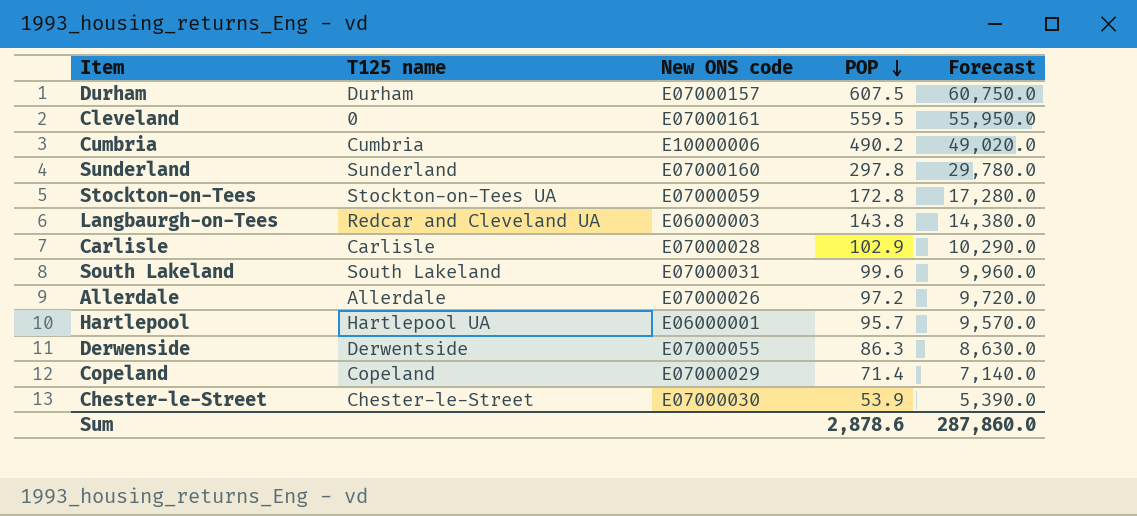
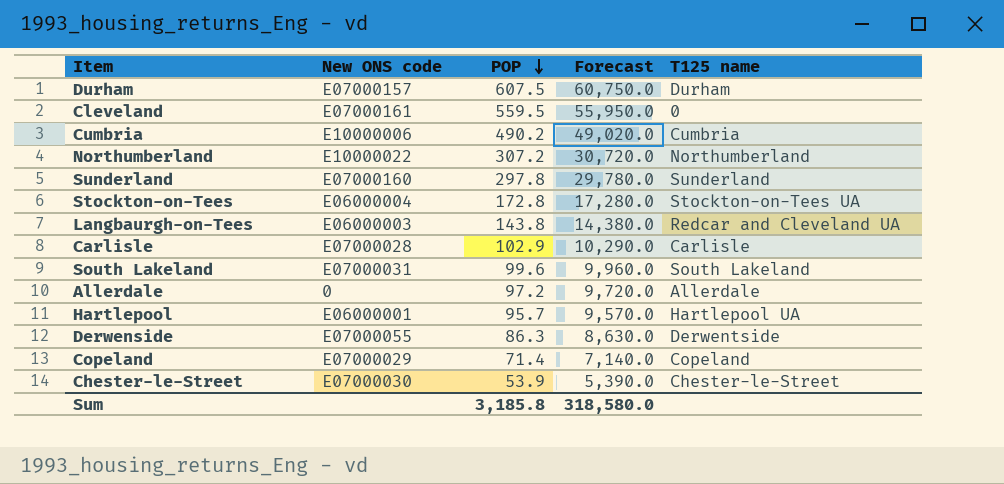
column T125 name | position: 2 -> 5
row Northumberland: none -> E10000022 | 307.2 | 30,720.0 | Northumberland
Stockton-on-Tees | New ONS code: E07000059 -> E06000004
Allerdale | New ONS code: E07000026 -> 0
Sum | POP: 2,878.6 -> 3,185.8
Sum | Forecast: 287,860.0 -> 318,580.0

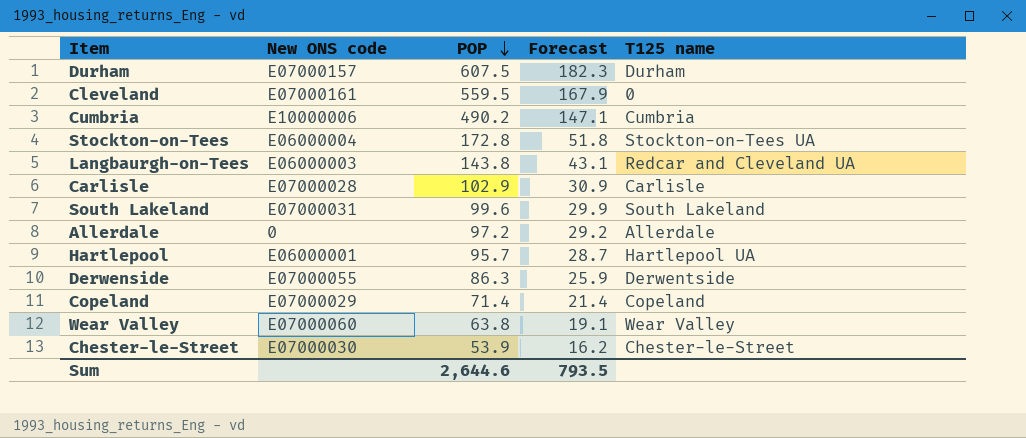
column Forecast | formula: [POP] * 100 -> [POP] * 0.3
row Northumberland: E10000022 | 307.2 | 30,720.0 | Northumberland -> none
row Sunderland: E07000160 | 297.8 | 29,780.0 | Sunderland -> none
row Wear Valley: none -> E07000060 | 63.8 | 19.1 | Wear Valley
Sum | POP: 3,185.8 -> 2,644.6
Sum | Forecast: 318,580.0 -> 793.5

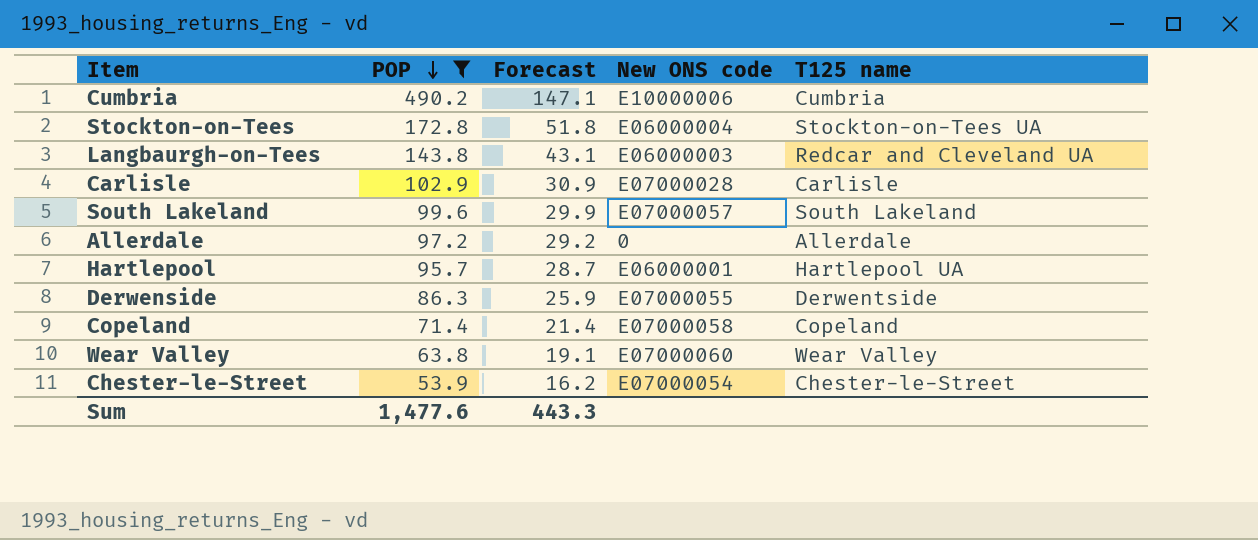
filter: none -> POP <= 490.2
column New ONS code | position: 2 -> 4
South Lakeland | New ONS code: E07000031 -> E07000057
Copeland | New ONS code: E07000029 -> E07000058
Chester-le-Street | New ONS code: E07000030 -> E07000054
Sum | POP: 2,644.6 -> 1,477.6
Sum | Forecast: 793.5 -> 443.3

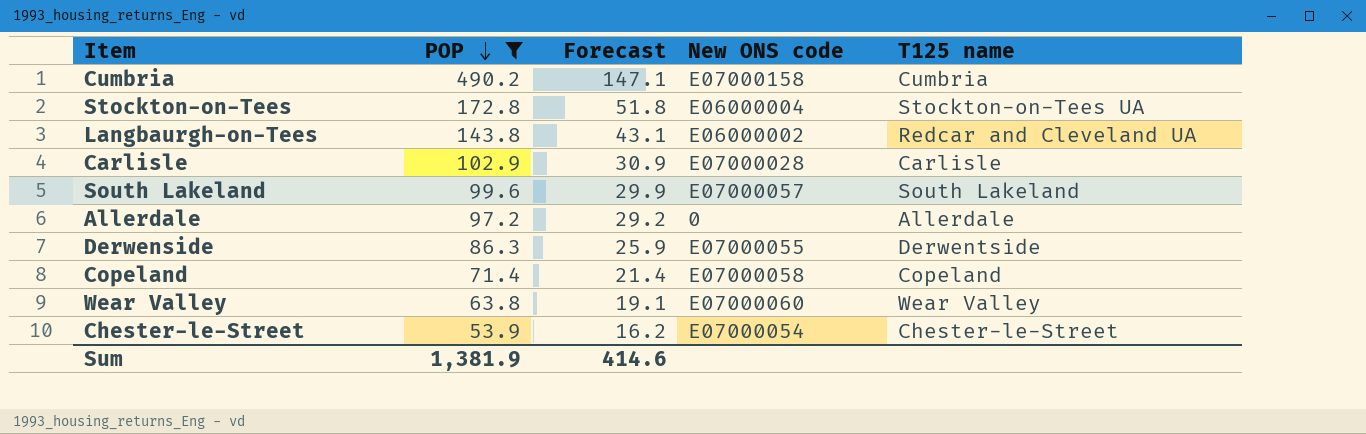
row Hartlepool: 95.7 | 28.7 | E06000001 | Hartlepool UA -> none
Cumbria | New ONS code: E10000006 -> E07000158
Langbaurgh-on-Tees | New ONS code: E06000003 -> E06000002
Sum | POP: 1,477.6 -> 1,381.9
Sum | Forecast: 443.3 -> 414.6

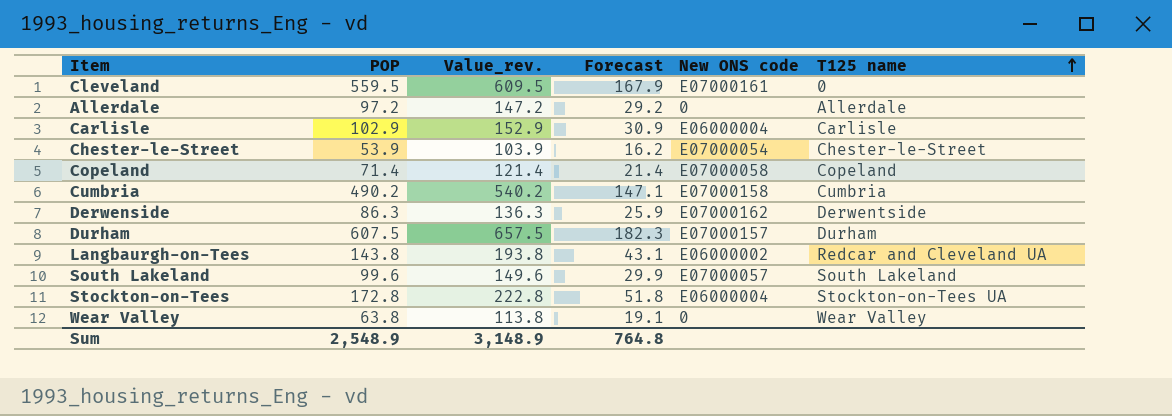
filter: POP <= 490.2 -> none
row order: POP descending -> T125 name ascending
column Value_rev. | formula: none -> [POP] + 50
Carlisle | New ONS code: E07000028 -> E06000004
Derwenside | New ONS code: E07000055 -> E07000162
Wear Valley | New ONS code: E07000060 -> 0
Sum | POP: 1,381.9 -> 2,548.9
Sum | Forecast: 414.6 -> 764.8

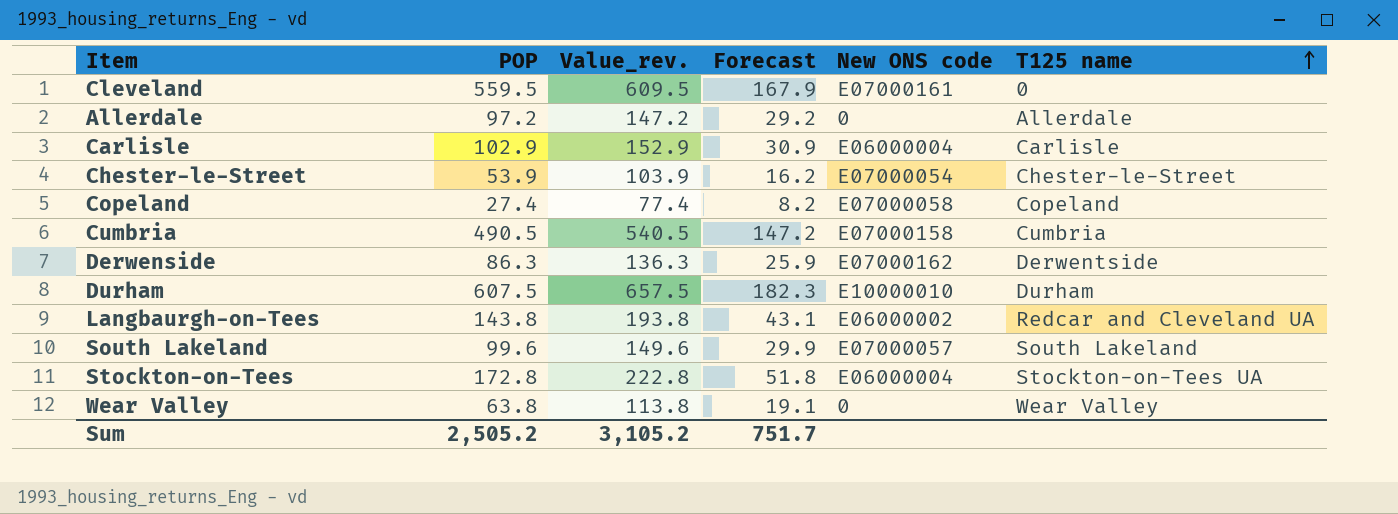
Copeland | POP: 71.4 -> 27.4
Copeland | Value_rev.: 121.4 -> 77.4
Copeland | Forecast: 21.4 -> 8.2
Cumbria | POP: 490.2 -> 490.5
Cumbria | Value_rev.: 540.2 -> 540.5
Cumbria | Forecast: 147.1 -> 147.2
Durham | New ONS code: E07000157 -> E10000010
Sum | POP: 2,548.9 -> 2,505.2
Sum | Value_rev.: 3,148.9 -> 3,105.2
Sum | Forecast: 764.8 -> 751.7

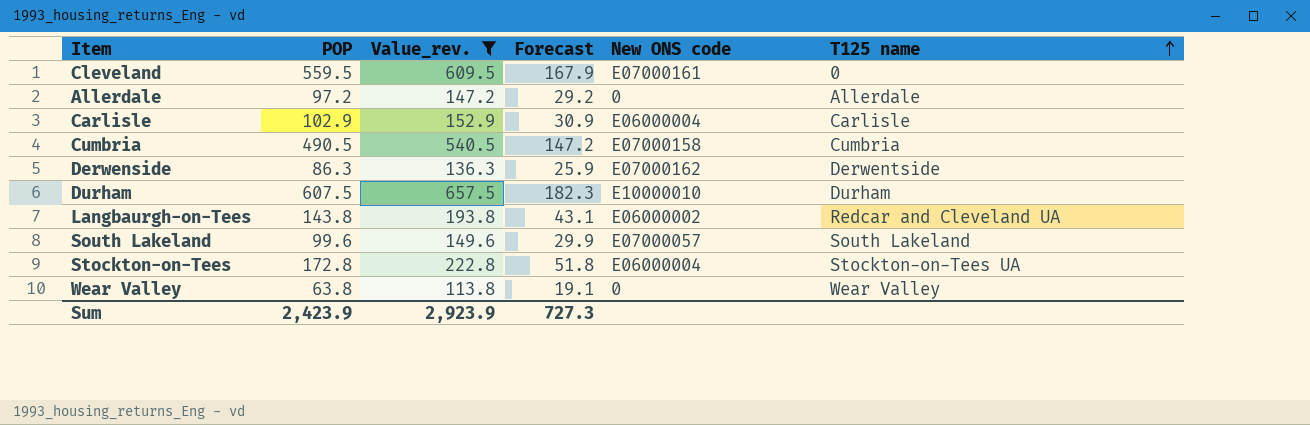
filter: none -> Value_rev. >= 113.8
Sum | POP: 2,505.2 -> 2,423.9
Sum | Value_rev.: 3,105.2 -> 2,923.9
Sum | Forecast: 751.7 -> 727.3

